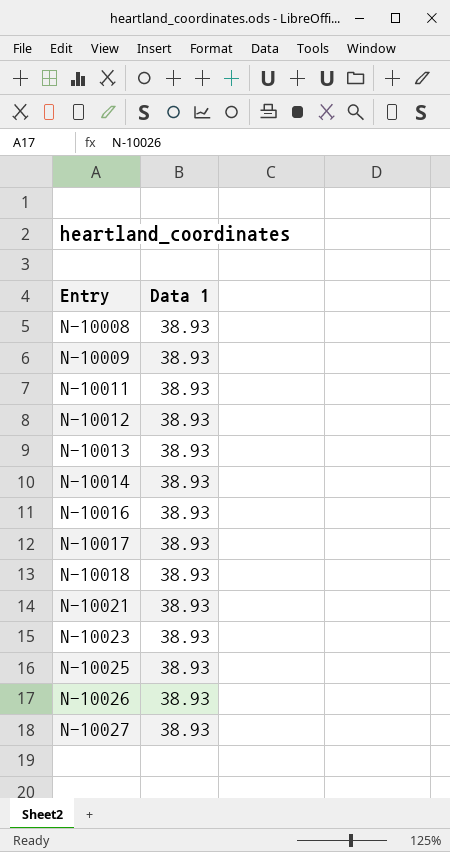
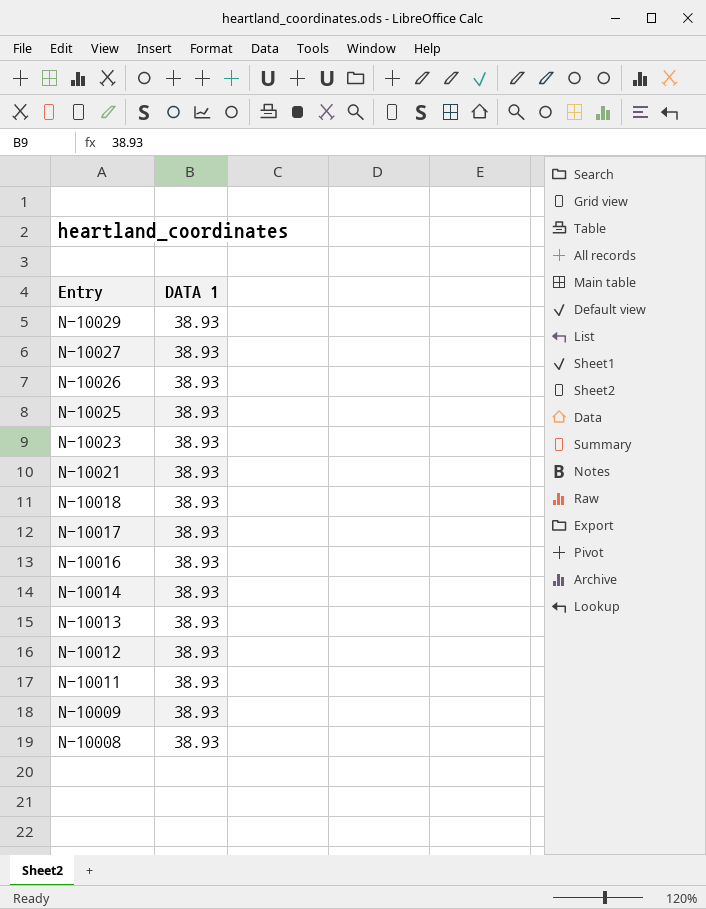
row order: Entry ascending -> Entry descending
column name: Data 1 -> DATA 1
row N-10029: none -> 38.93

